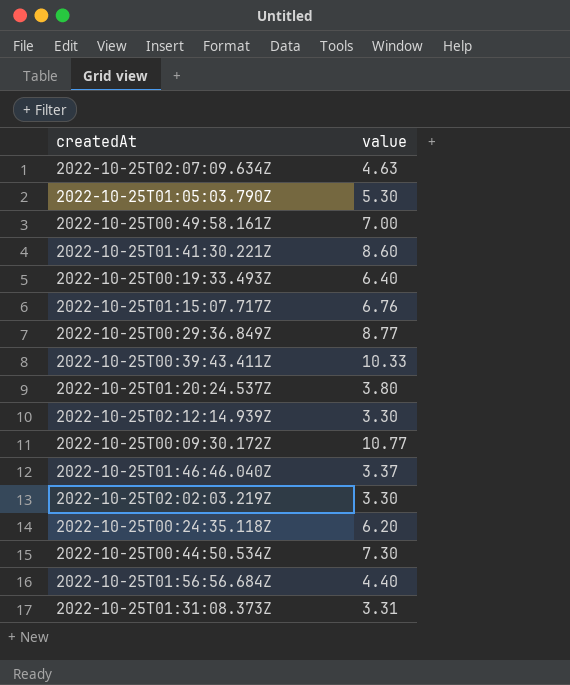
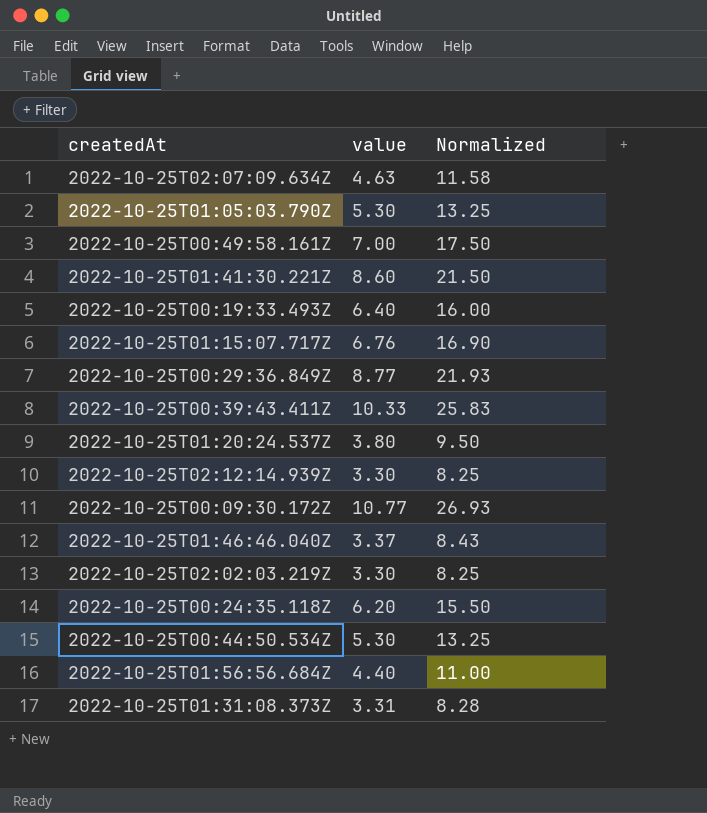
column Normalized | formula: none -> [value] * 2.5
2022-10-25T00:44:50.534Z | value: 7.30 -> 5.30

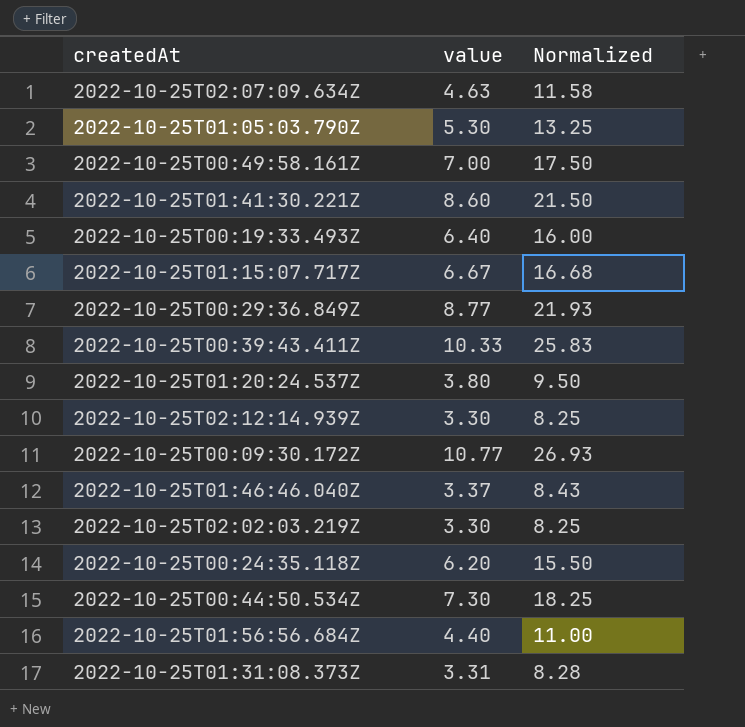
2022-10-25T01:15:07.717Z | value: 6.76 -> 6.67
2022-10-25T01:15:07.717Z | Normalized: 16.90 -> 16.68
2022-10-25T00:44:50.534Z | value: 5.30 -> 7.30
2022-10-25T00:44:50.534Z | Normalized: 13.25 -> 18.25

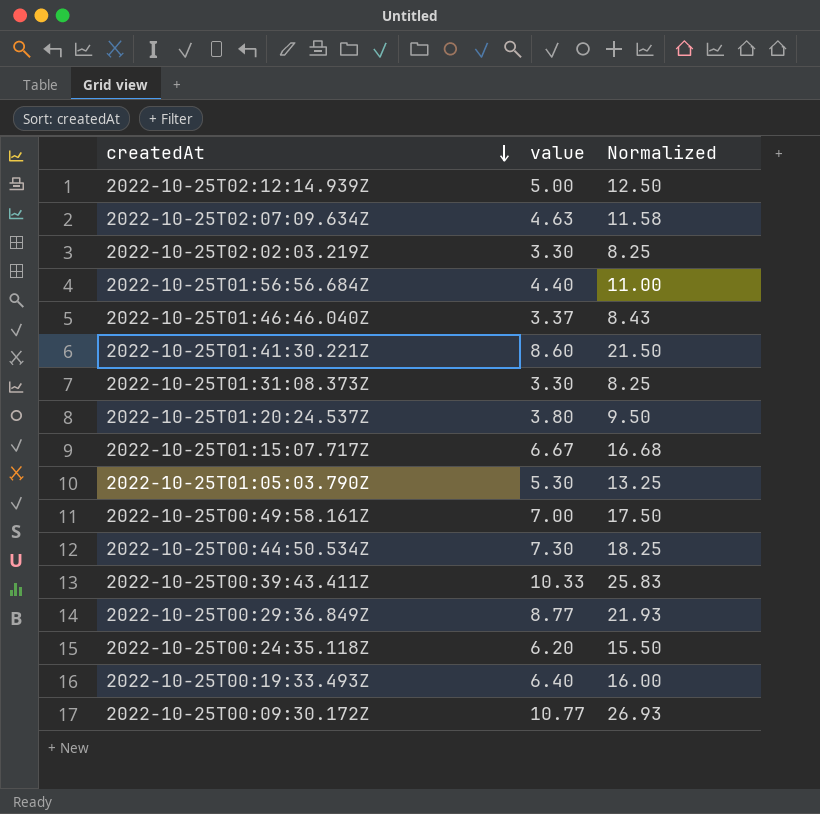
row order: none -> createdAt descending
2022-10-25T02:12:14.939Z | value: 3.30 -> 5.00
2022-10-25T02:12:14.939Z | Normalized: 8.25 -> 12.50
2022-10-25T01:31:08.373Z | value: 3.31 -> 3.30
2022-10-25T01:31:08.373Z | Normalized: 8.28 -> 8.25

